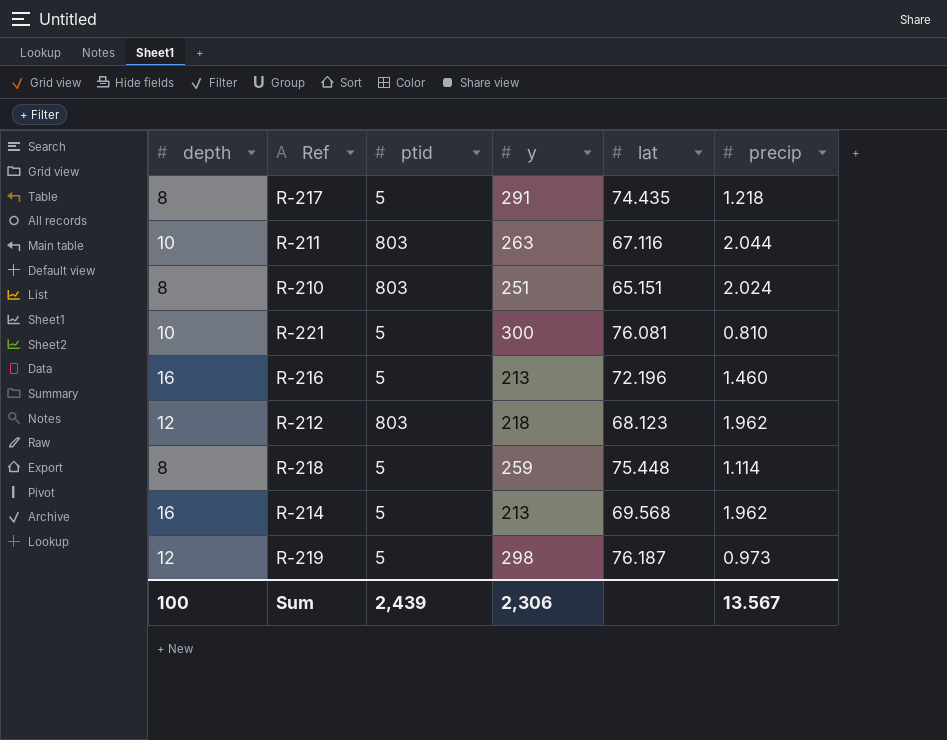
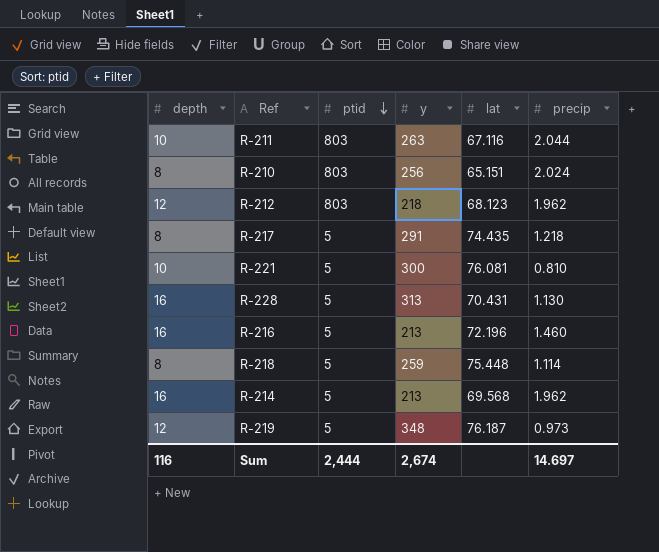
row order: none -> ptid descending
R-210 | y: 251 -> 256
row R-228: none -> 16 | 5 | 313 | 70.431 | 1.130
R-219 | y: 298 -> 348
Sum | depth: 100 -> 116
Sum | ptid: 2,439 -> 2,444
Sum | y: 2,306 -> 2,674
Sum | precip: 13.567 -> 14.697

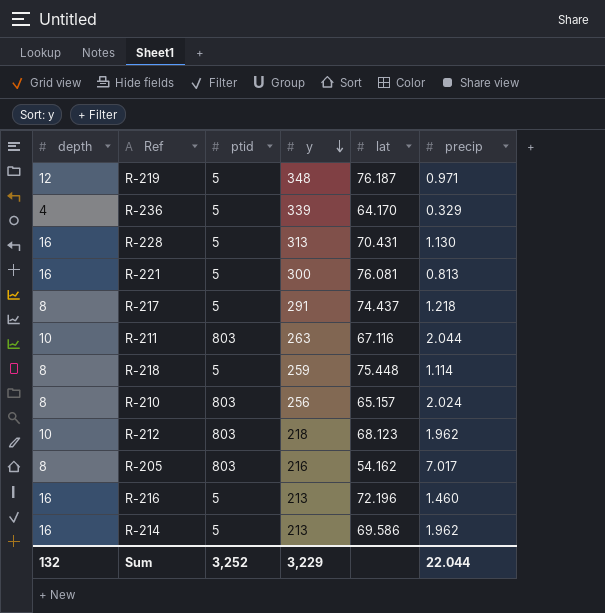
row order: ptid descending -> y descending
R-219 | precip: 0.973 -> 0.971
row R-236: none -> 4 | 5 | 339 | 64.170 | 0.329
R-221 | depth: 10 -> 16
R-221 | precip: 0.810 -> 0.813
R-217 | lat: 74.435 -> 74.437
R-210 | lat: 65.151 -> 65.157
R-212 | depth: 12 -> 10
row R-205: none -> 8 | 803 | 216 | 54.162 | 7.017
R-214 | lat: 69.568 -> 69.586
Sum | depth: 116 -> 132
Sum | ptid: 2,444 -> 3,252
Sum | y: 2,674 -> 3,229
Sum | precip: 14.697 -> 22.044

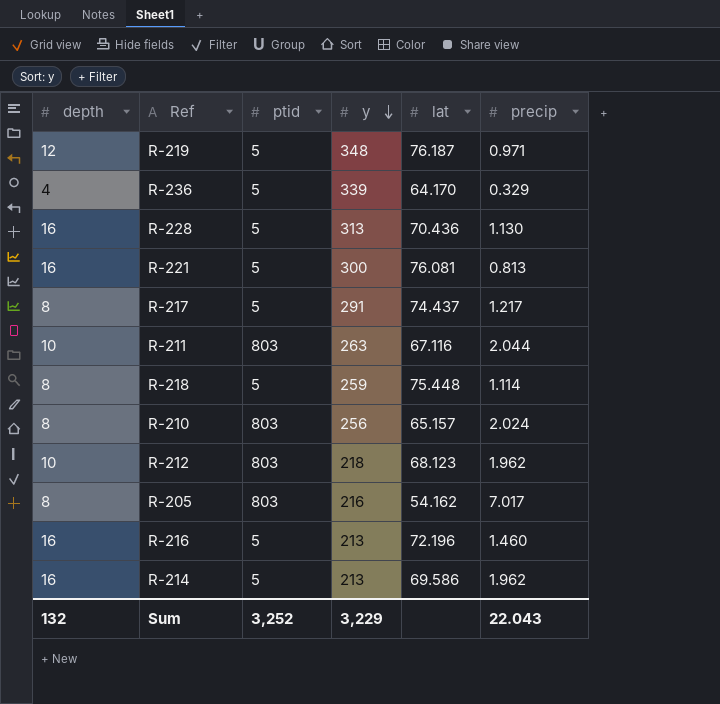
R-228 | lat: 70.431 -> 70.436
R-217 | precip: 1.218 -> 1.217
Sum | precip: 22.044 -> 22.043

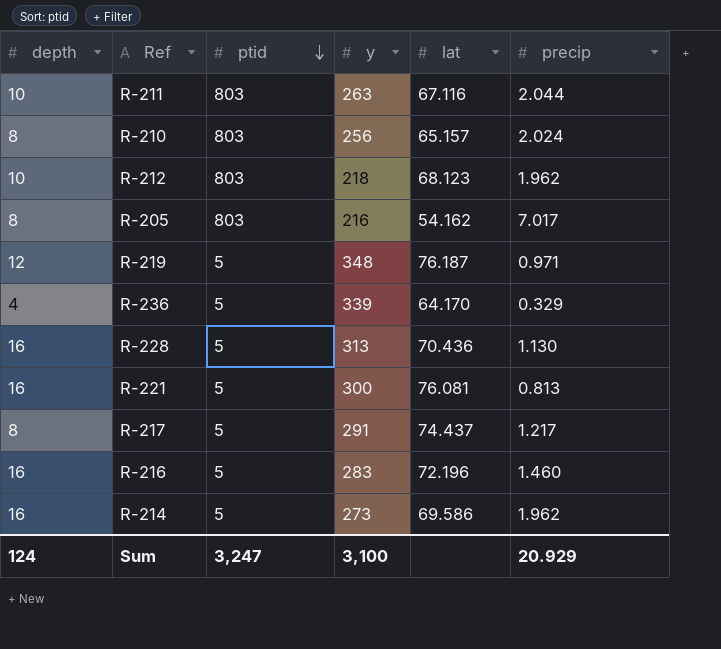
row order: y descending -> ptid descending
row R-218: 8 | 5 | 259 | 75.448 | 1.114 -> none
R-216 | y: 213 -> 283
R-214 | y: 213 -> 273
Sum | depth: 132 -> 124
Sum | ptid: 3,252 -> 3,247
Sum | y: 3,229 -> 3,100
Sum | precip: 22.043 -> 20.929

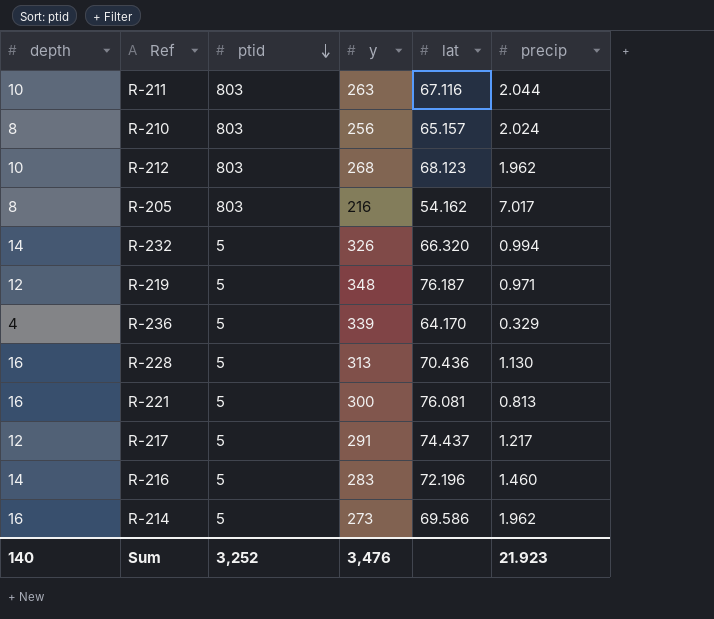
R-212 | y: 218 -> 268
row R-232: none -> 14 | 5 | 326 | 66.320 | 0.994
R-217 | depth: 8 -> 12
R-216 | depth: 16 -> 14
Sum | depth: 124 -> 140
Sum | ptid: 3,247 -> 3,252
Sum | y: 3,100 -> 3,476
Sum | precip: 20.929 -> 21.923

